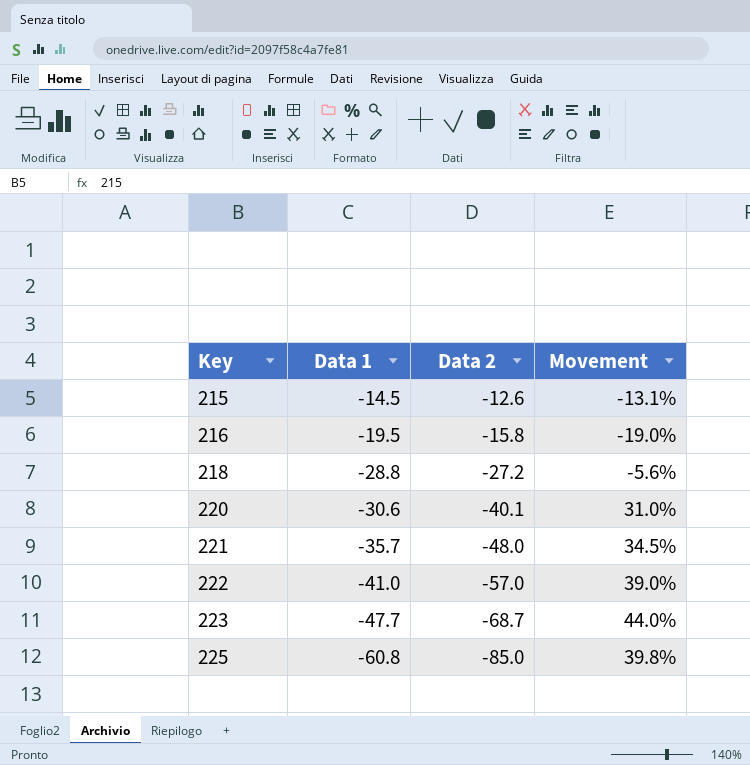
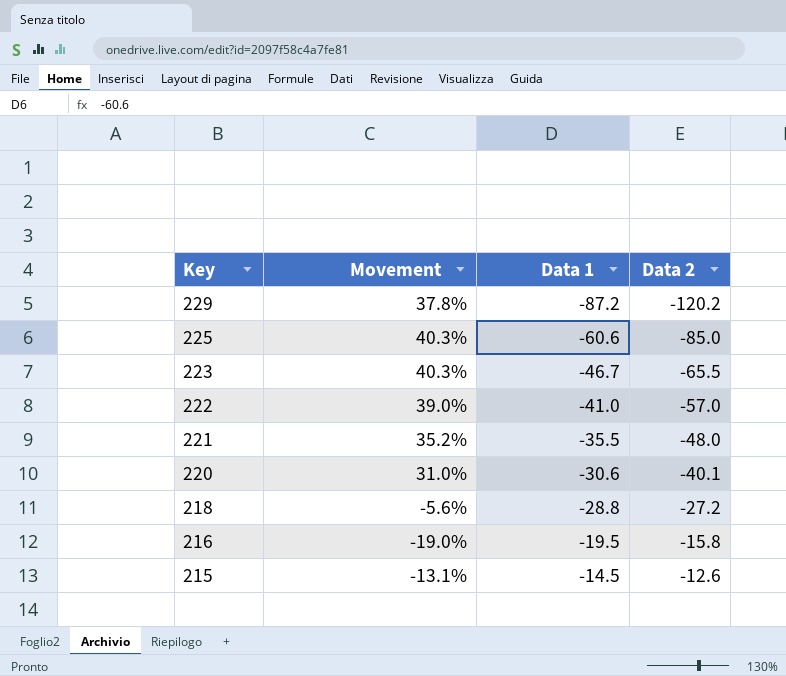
row order: Key ascending -> Key descending
column Movement | position: 4 -> 2
row 229: none -> 37.8% | -87.2 | -120.2
225 | Movement: 39.8% -> 40.3%
225 | Data 1: -60.8 -> -60.6
223 | Movement: 44.0% -> 40.3%
223 | Data 1: -47.7 -> -46.7
223 | Data 2: -68.7 -> -65.5
221 | Movement: 34.5% -> 35.2%
221 | Data 1: -35.7 -> -35.5

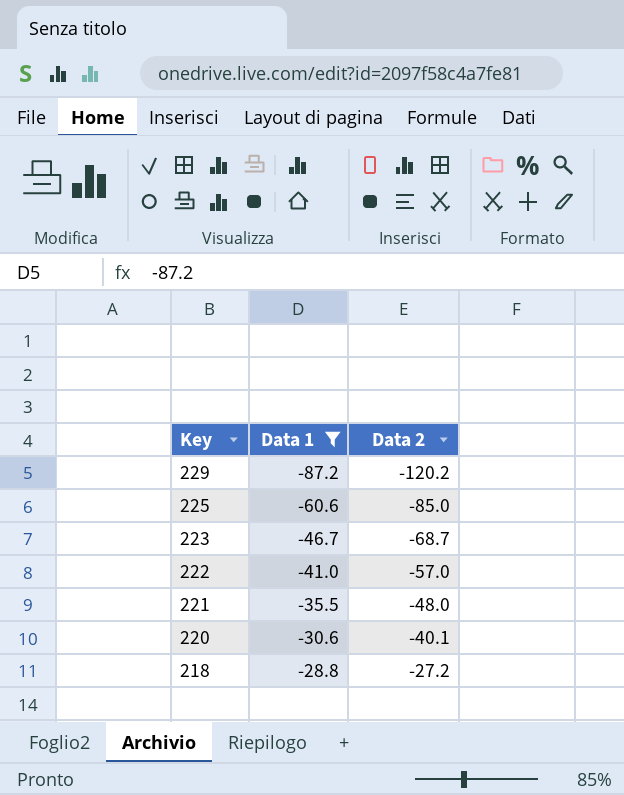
filter: none -> Data 1 <= -28.8
column Movement | formula: ([Data 2] - [Data 1]) / [Data 1] -> none
223 | Data 2: -65.5 -> -68.7

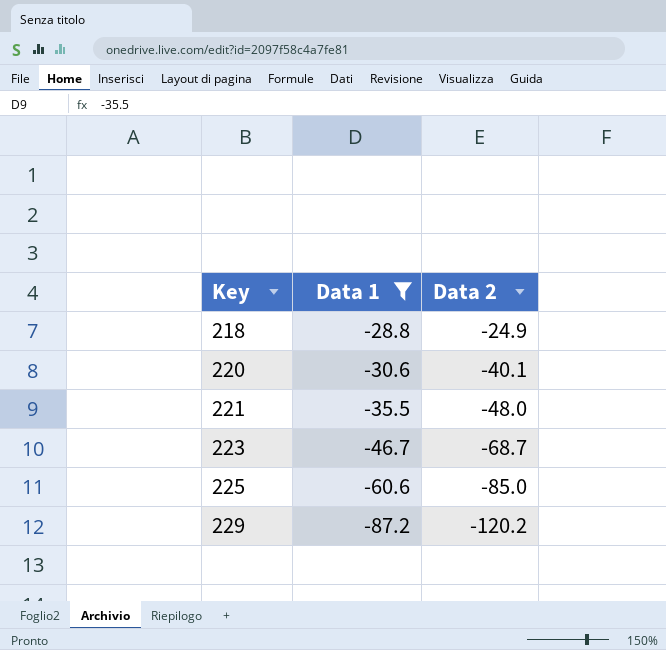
row order: Key descending -> Key ascending
row 222: -41.0 | -57.0 -> none
218 | Data 2: -27.2 -> -24.9

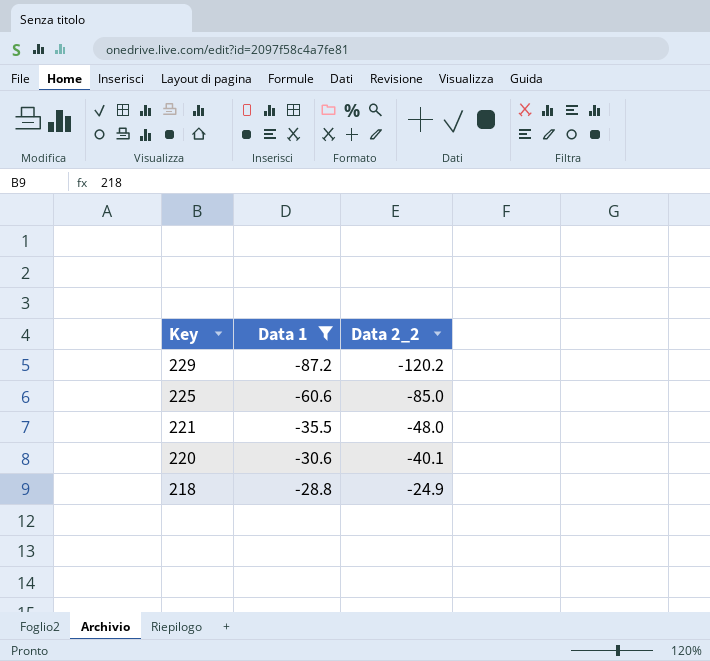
row order: Key ascending -> Key descending
column name: Data 2 -> Data 2_2
row 223: -46.7 | -68.7 -> none

